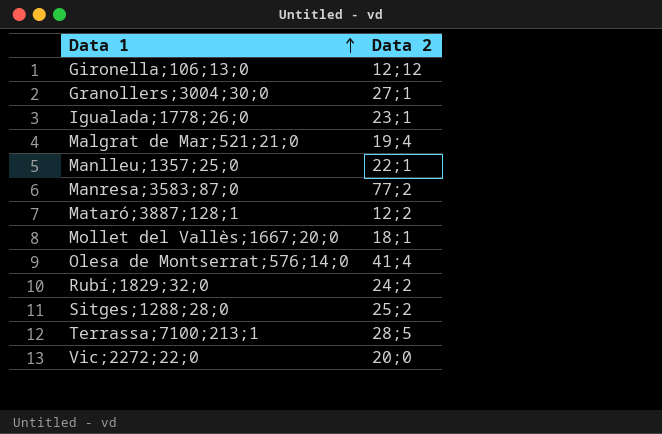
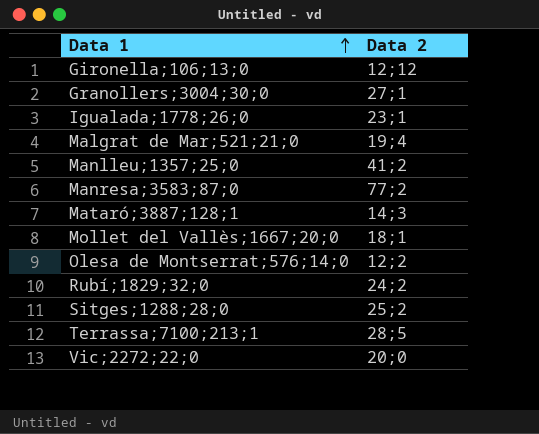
Manlleu;1357;25;0 | Data 2: 22;1 -> 41;2
Mataró;3887;128;1 | Data 2: 12;2 -> 14;3
Olesa de Montserrat;576;14;0 | Data 2: 41;4 -> 12;2

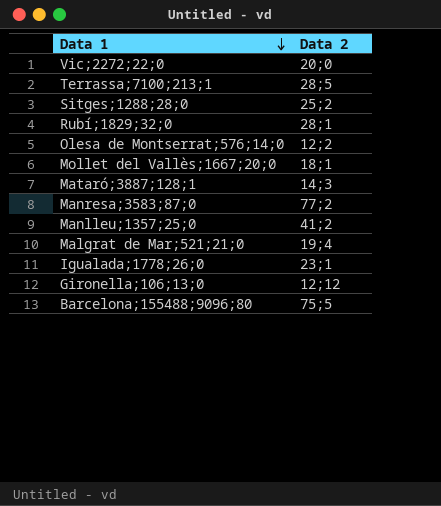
row order: Data 1 ascending -> Data 1 descending
row Granollers;3004;30;0: 27;1 -> none
Rubí;1829;32;0 | Data 2: 24;2 -> 28;1
row Barcelona;155488;9096;80: none -> 75;5

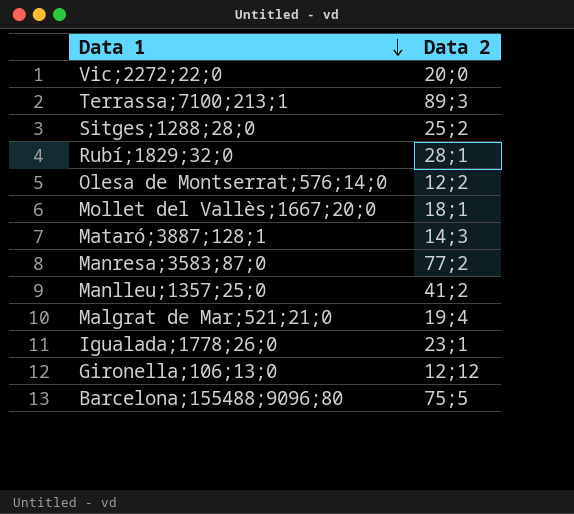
Terrassa;7100;213;1 | Data 2: 28;5 -> 89;3

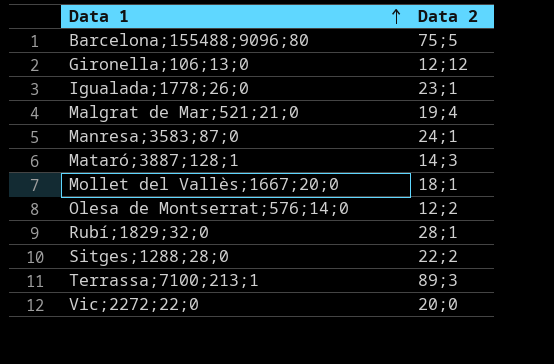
row order: Data 1 descending -> Data 1 ascending
row Manlleu;1357;25;0: 41;2 -> none
Manresa;3583;87;0 | Data 2: 77;2 -> 24;1
Sitges;1288;28;0 | Data 2: 25;2 -> 22;2

